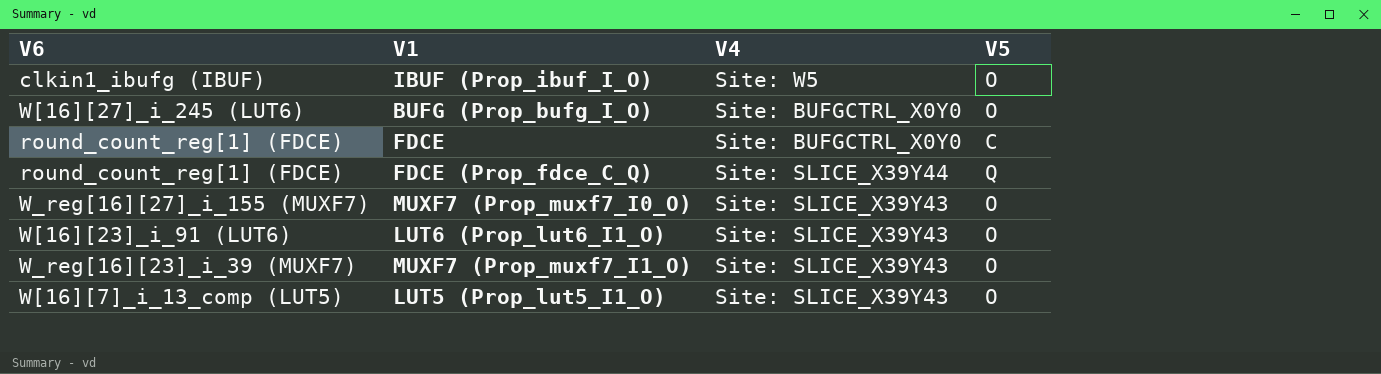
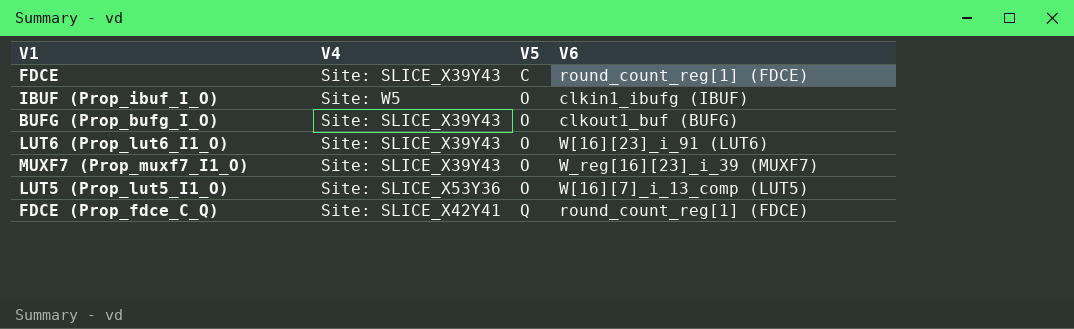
row order: none -> V5 ascending
column V6 | position: 1 -> 4
row MUXF7 (Prop_muxf7_I0_O): W_reg[16][27]_i_155 (MUXF7) | Site: SLICE_X39Y43 | O -> none
FDCE | V4: Site: BUFGCTRL_X0Y0 -> Site: SLICE_X39Y43
BUFG (Prop_bufg_I_O) | V4: Site: BUFGCTRL_X0Y0 -> Site: SLICE_X39Y43
BUFG (Prop_bufg_I_O) | V6: W[16][27]_i_245 (LUT6) -> clkout1_buf (BUFG)
LUT5 (Prop_lut5_I1_O) | V4: Site: SLICE_X39Y43 -> Site: SLICE_X53Y36
FDCE (Prop_fdce_C_Q) | V4: Site: SLICE_X39Y44 -> Site: SLICE_X42Y41

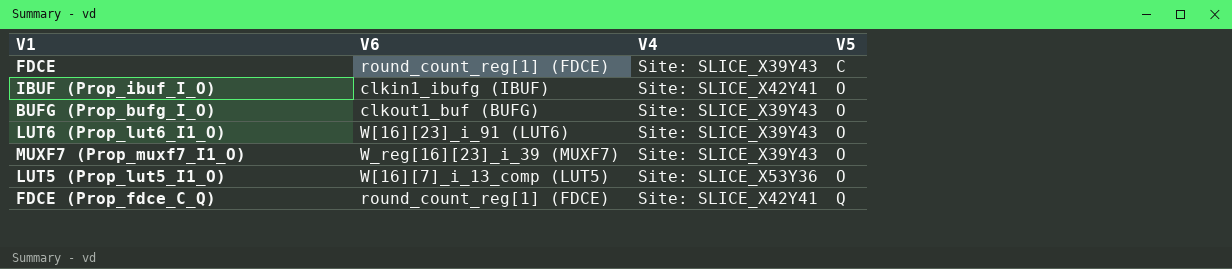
column V6 | position: 4 -> 2
IBUF (Prop_ibuf_I_O) | V4: Site: W5 -> Site: SLICE_X42Y41

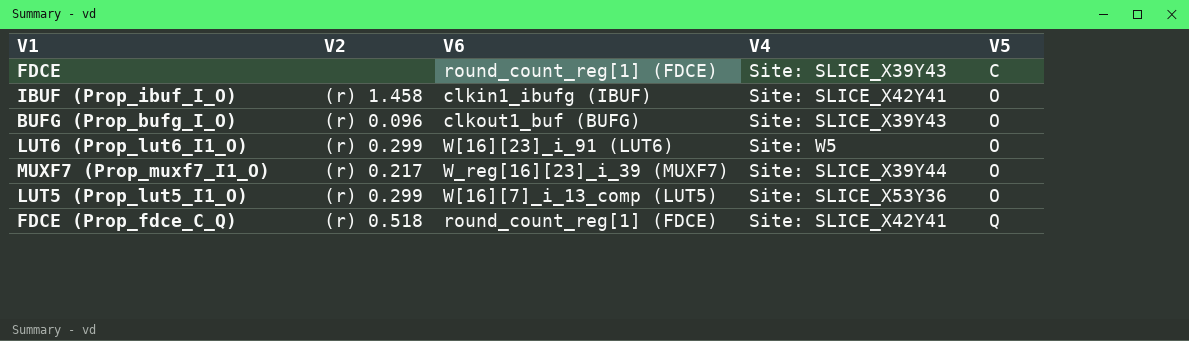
column V2 | position: none -> 2
LUT6 (Prop_lut6_I1_O) | V4: Site: SLICE_X39Y43 -> Site: W5
MUXF7 (Prop_muxf7_I1_O) | V4: Site: SLICE_X39Y43 -> Site: SLICE_X39Y44

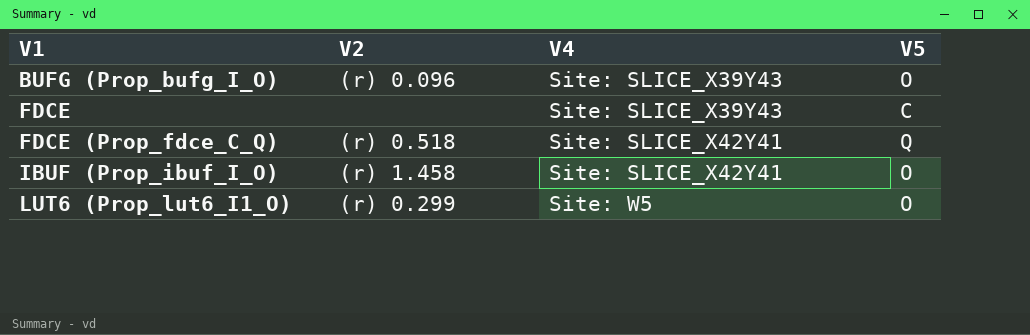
row order: V5 ascending -> V1 ascending
column V6 | position: 3 -> none
row MUXF7 (Prop_muxf7_I1_O): (r) 0.217 | W_reg[16][23]_i_39 (MUXF7) | Site: SLICE_X39Y44 | O -> none
row LUT5 (Prop_lut5_I1_O): (r) 0.299 | W[16][7]_i_13_comp (LUT5) | Site: SLICE_X53Y36 | O -> none

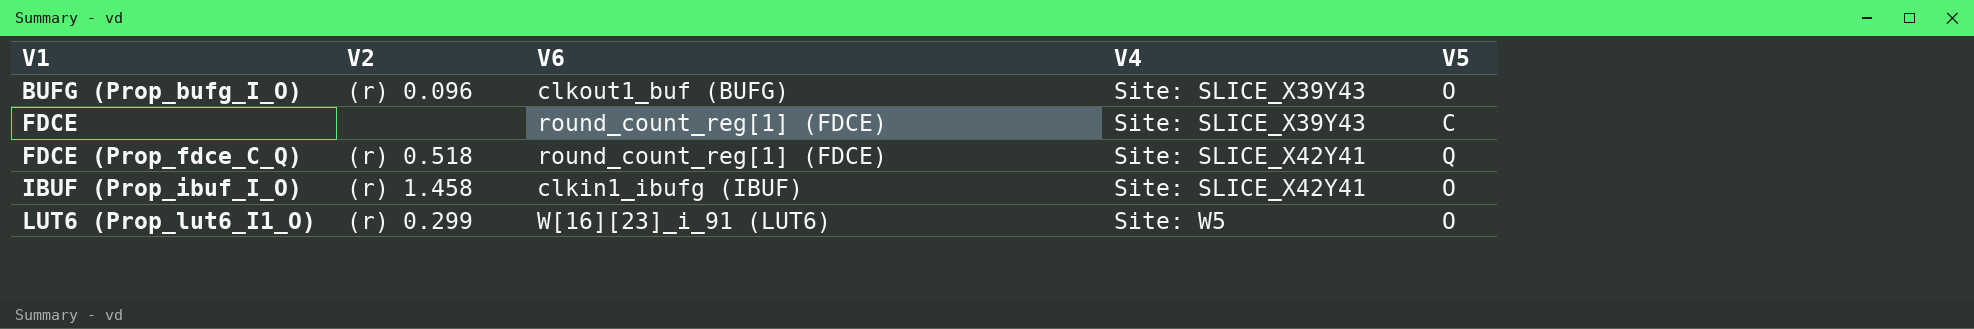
column V6 | position: none -> 3

